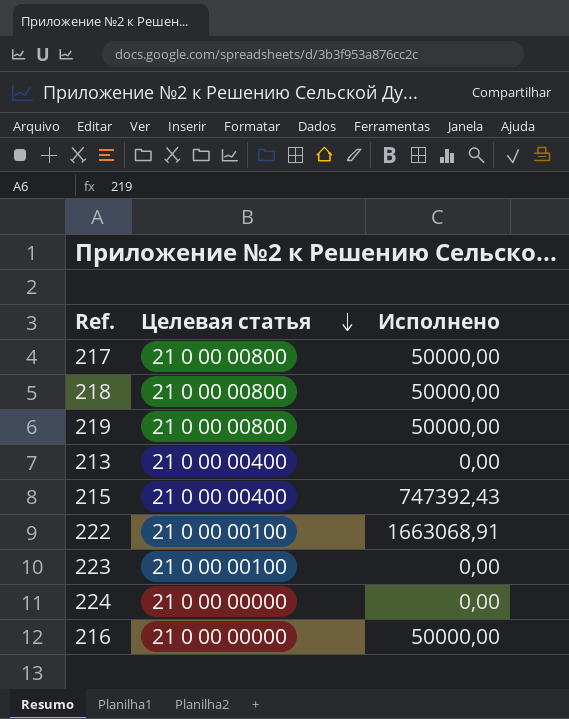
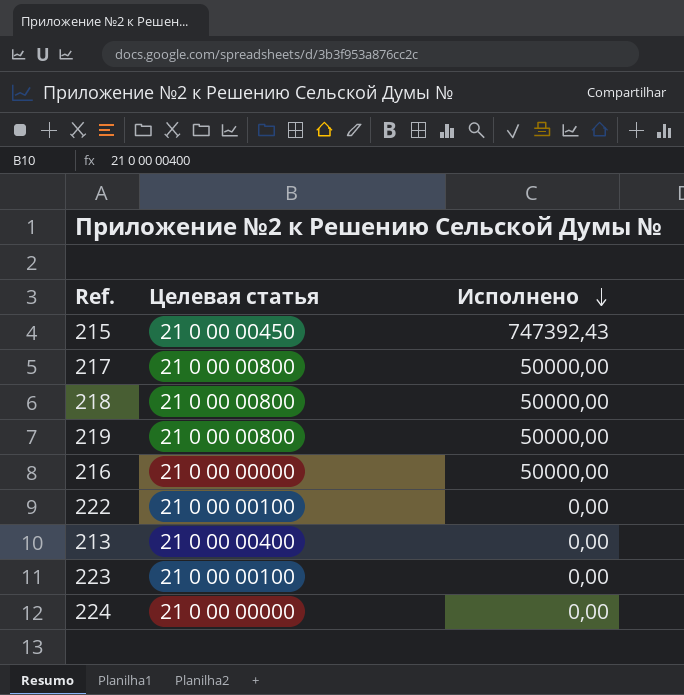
row order: Целевая статья descending -> Исполнено descending
215 | Целевая статья: 21 0 00 00400 -> 21 0 00 00450
222 | Исполнено: 1663068,91 -> 0,00

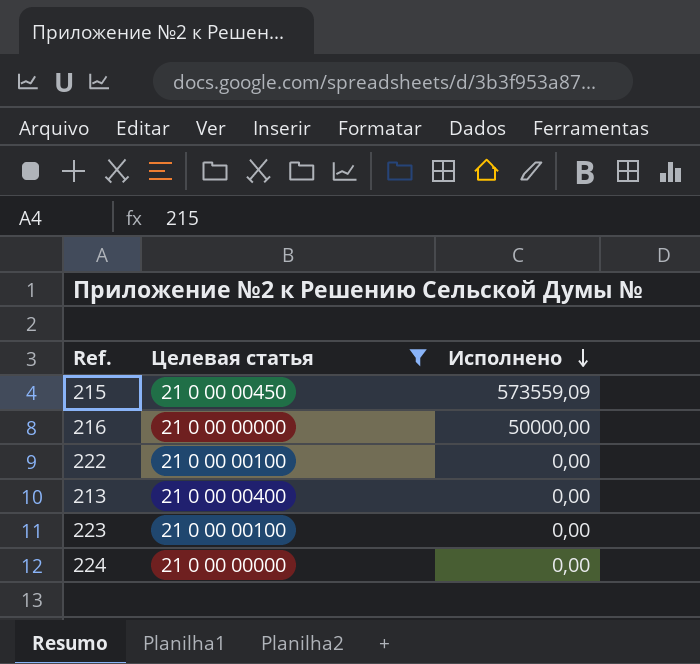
filter: none -> Целевая статья != 21 0 00 00800
215 | Исполнено: 747392,43 -> 573559,09

